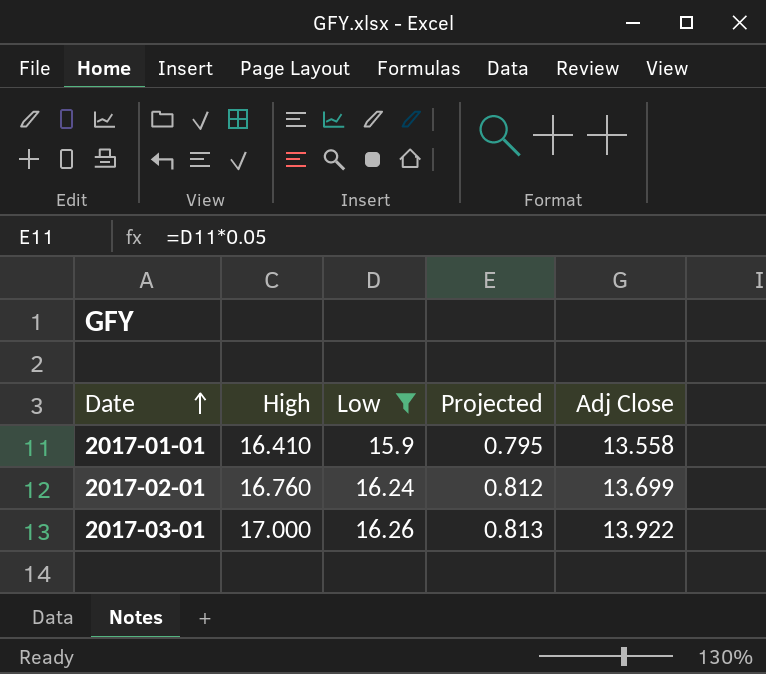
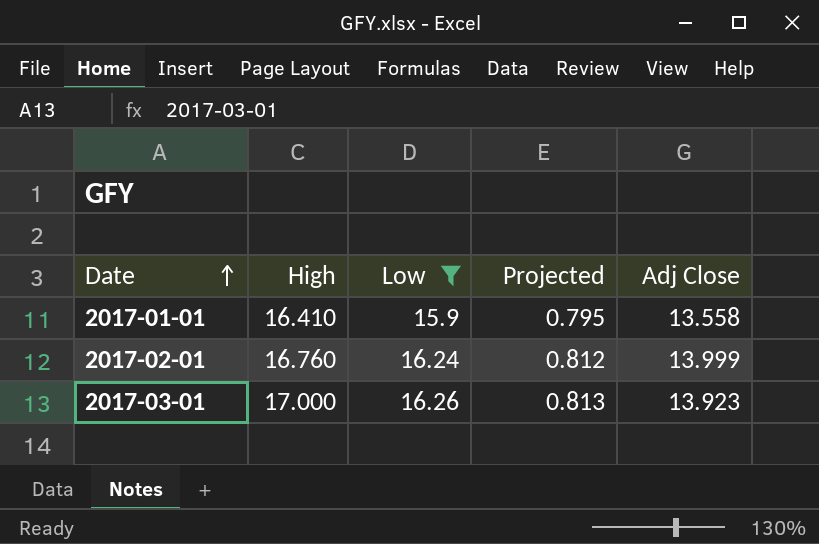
2017-02-01 | Adj Close: 13.699 -> 13.999
2017-03-01 | Adj Close: 13.922 -> 13.923

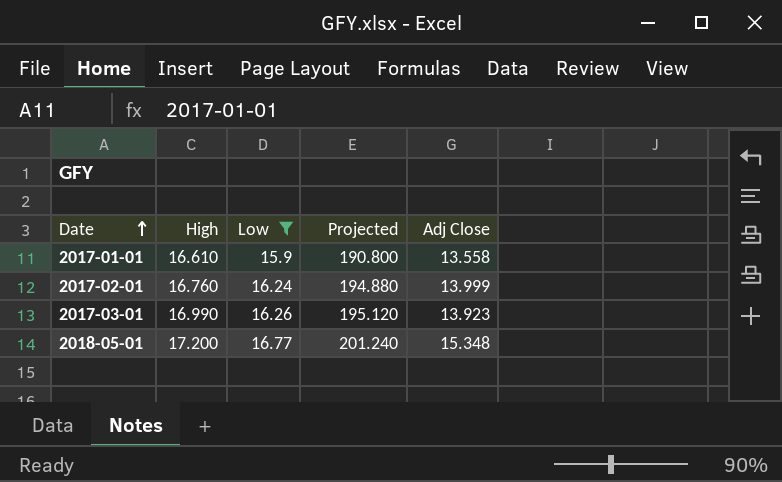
column Projected | formula: [Low] * 0.05 -> [Low] * 12
2017-01-01 | High: 16.410 -> 16.610
2017-03-01 | High: 17.000 -> 16.990
row 2018-05-01: none -> 17.200 | 16.77 | 201.240 | 15.348

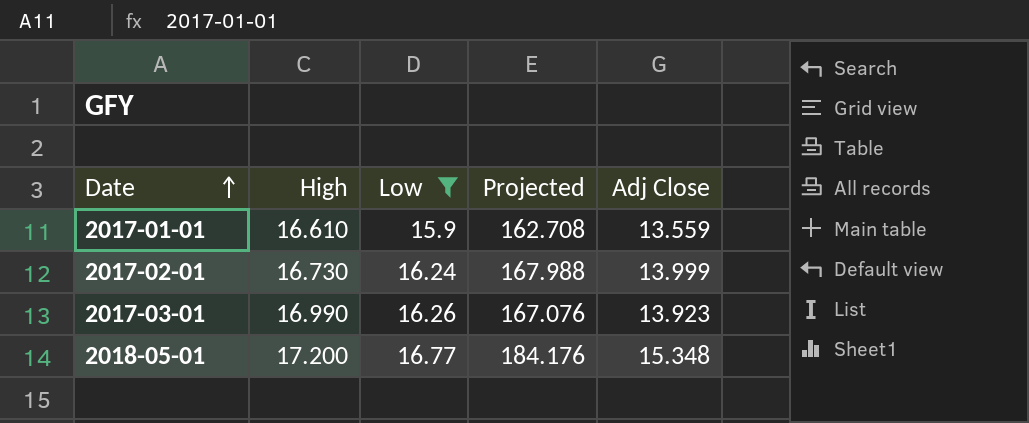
column Projected | formula: [Low] * 12 -> [Adj Close] * 12
2017-01-01 | Adj Close: 13.558 -> 13.559
2017-02-01 | High: 16.760 -> 16.730

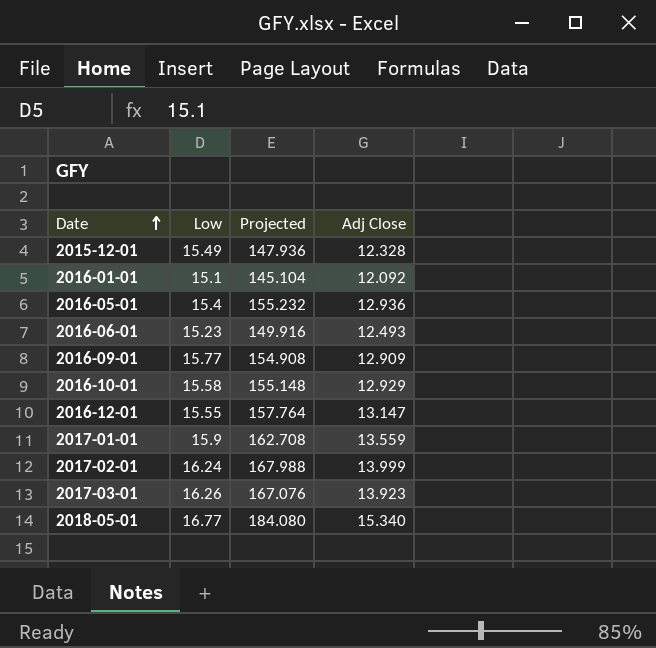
filter: Low >= 15.9 -> none
column High | position: 2 -> none
2018-05-01 | Projected: 184.176 -> 184.080
2018-05-01 | Adj Close: 15.348 -> 15.340

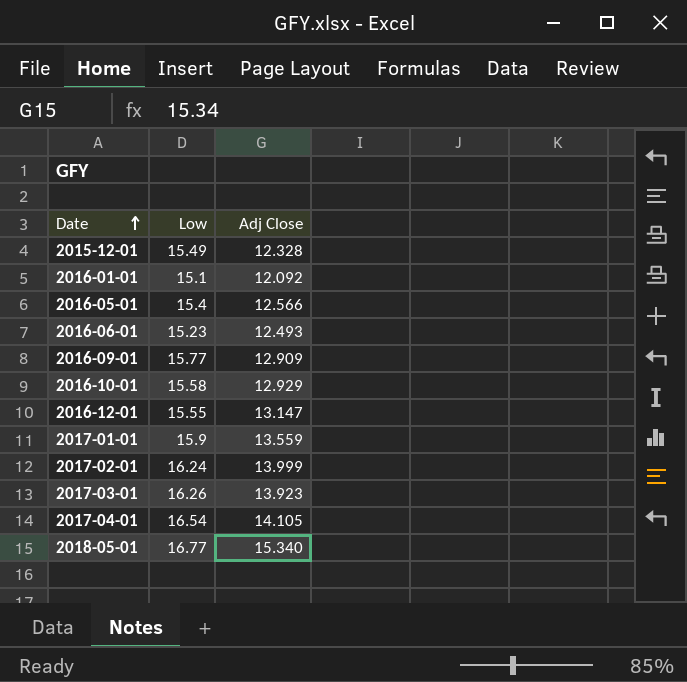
column Projected | formula: [Adj Close] * 12 -> none
2016-05-01 | Adj Close: 12.936 -> 12.566
row 2017-04-01: none -> 16.54 | 14.105

